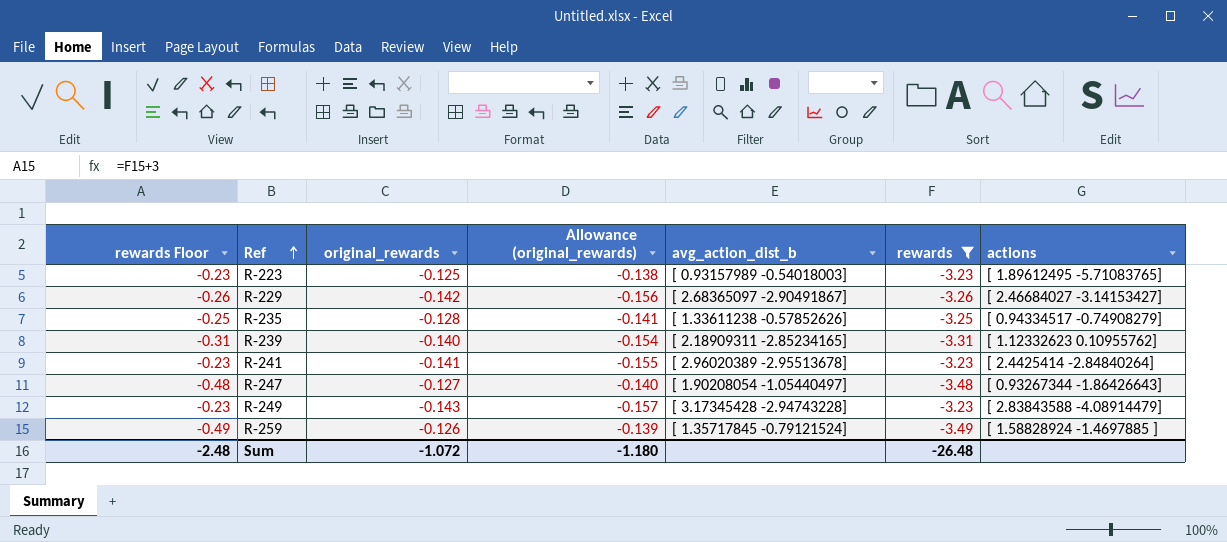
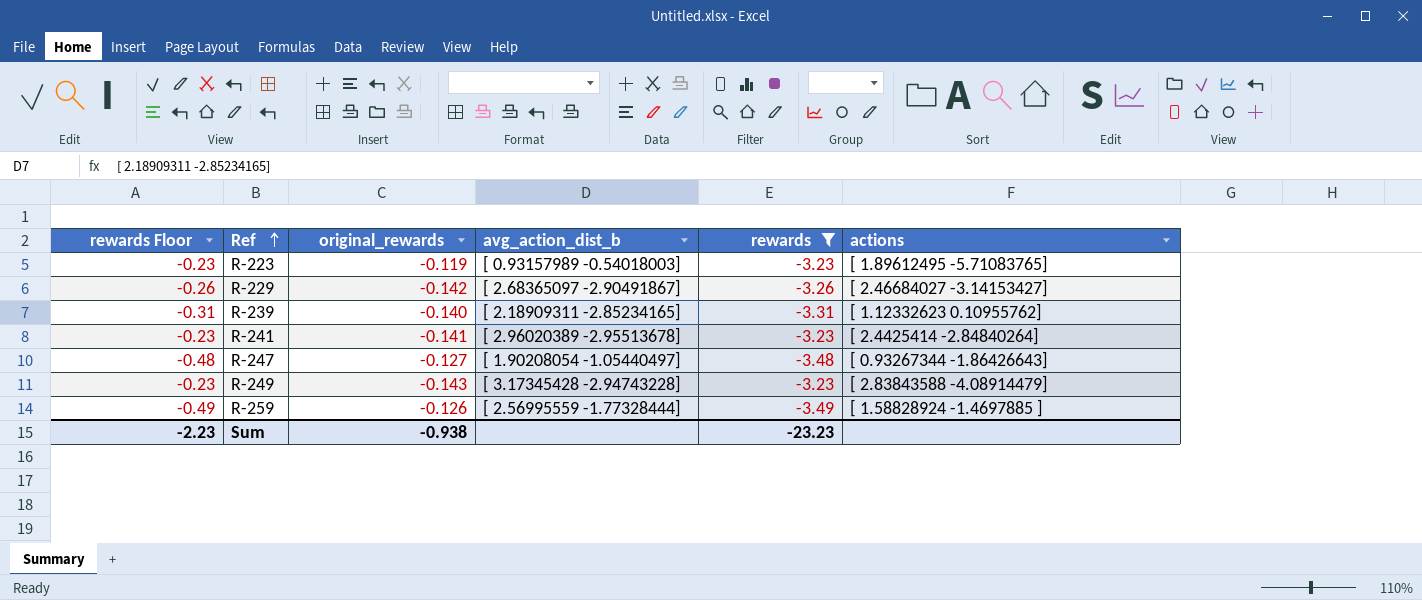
column Allowance (original_rewards) | formula: [original_rewards] * 1.1 -> none
row R-235: -0.25 | -0.128 | -0.141 | [ 1.33611238 -0.57852626] | -3.25 | [ 0.94334517 -0.74908279] -> none
R-223 | original_rewards: -0.125 -> -0.119
R-259 | avg_action_dist_b: [ 1.35717845 -0.79121524] -> [ 2.56995559 -1.77328444]
Sum | rewards Floor: -2.48 -> -2.23
Sum | original_rewards: -1.072 -> -0.938
Sum | rewards: -26.48 -> -23.23

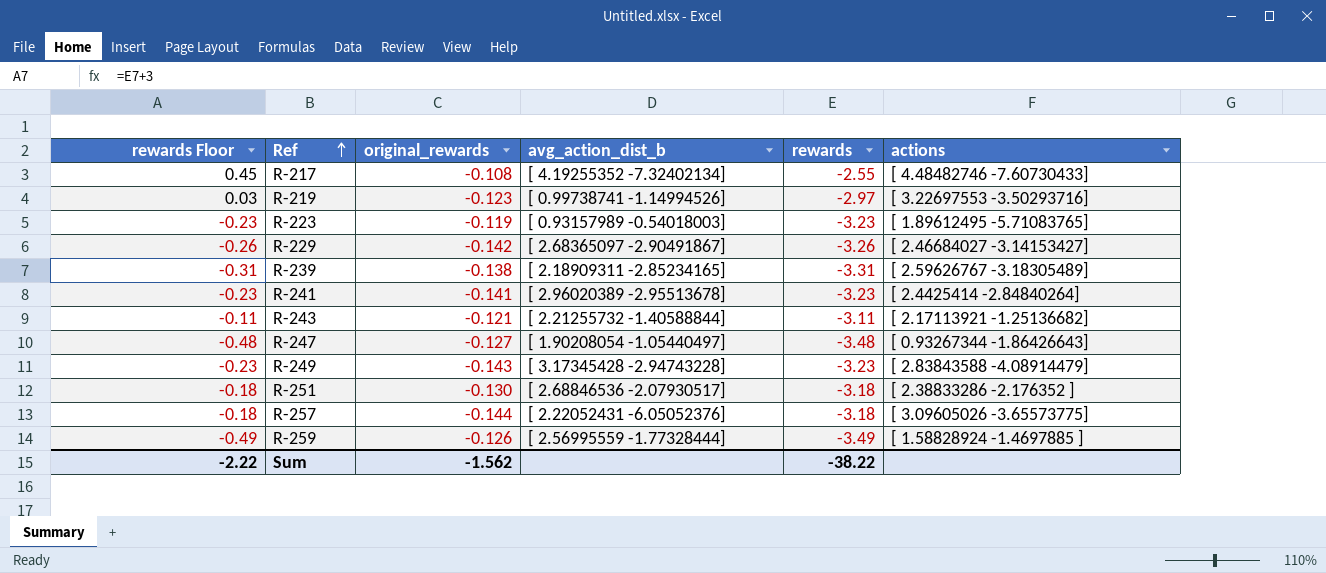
filter: rewards <= -3.23 -> none
R-239 | original_rewards: -0.140 -> -0.138
R-239 | actions: [ 1.12332623 0.10955762] -> [ 2.59626767 -3.18305489]
Sum | rewards Floor: -2.23 -> -2.22
Sum | original_rewards: -0.938 -> -1.562
Sum | rewards: -23.23 -> -38.22

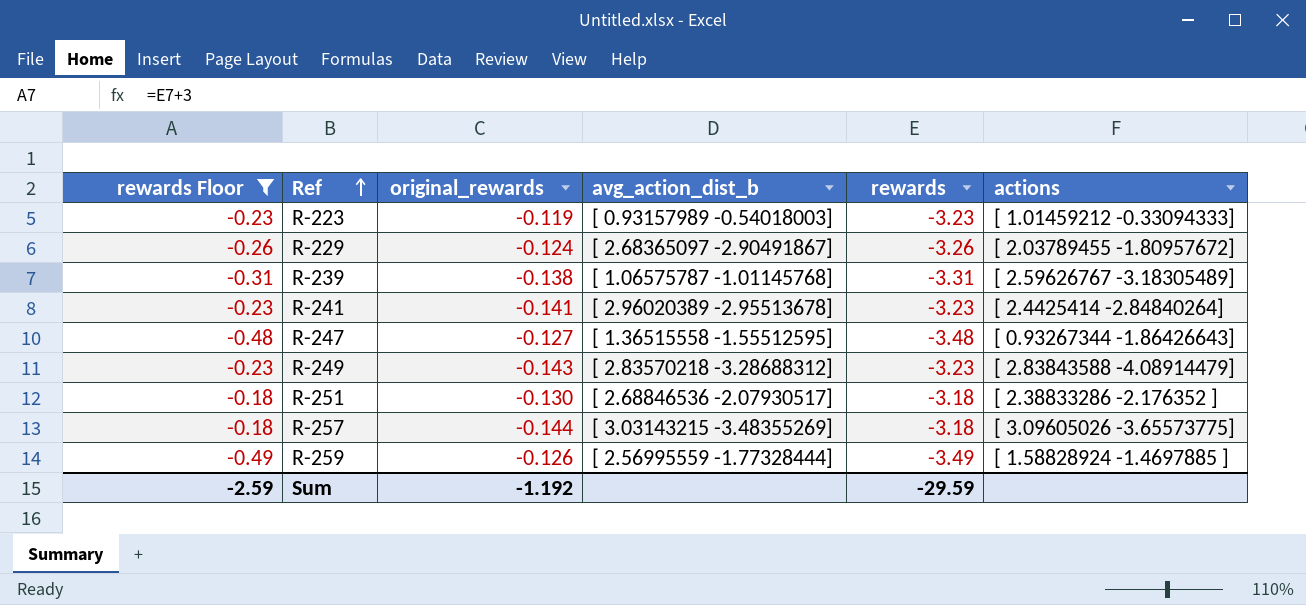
filter: none -> rewards Floor <= -0.18
R-223 | actions: [ 1.89612495 -5.71083765] -> [ 1.01459212 -0.33094333]
R-229 | original_rewards: -0.142 -> -0.124
R-229 | actions: [ 2.46684027 -3.14153427] -> [ 2.03789455 -1.80957672]
R-239 | avg_action_dist_b: [ 2.18909311 -2.85234165] -> [ 1.06575787 -1.01145768]
R-247 | avg_action_dist_b: [ 1.90208054 -1.05440497] -> [ 1.36515558 -1.55512595]
R-249 | avg_action_dist_b: [ 3.17345428 -2.94743228] -> [ 2.83570218 -3.28688312]
R-257 | avg_action_dist_b: [ 2.22052431 -6.05052376] -> [ 3.03143215 -3.48355269]
Sum | rewards Floor: -2.22 -> -2.59
Sum | original_rewards: -1.562 -> -1.192
Sum | rewards: -38.22 -> -29.59

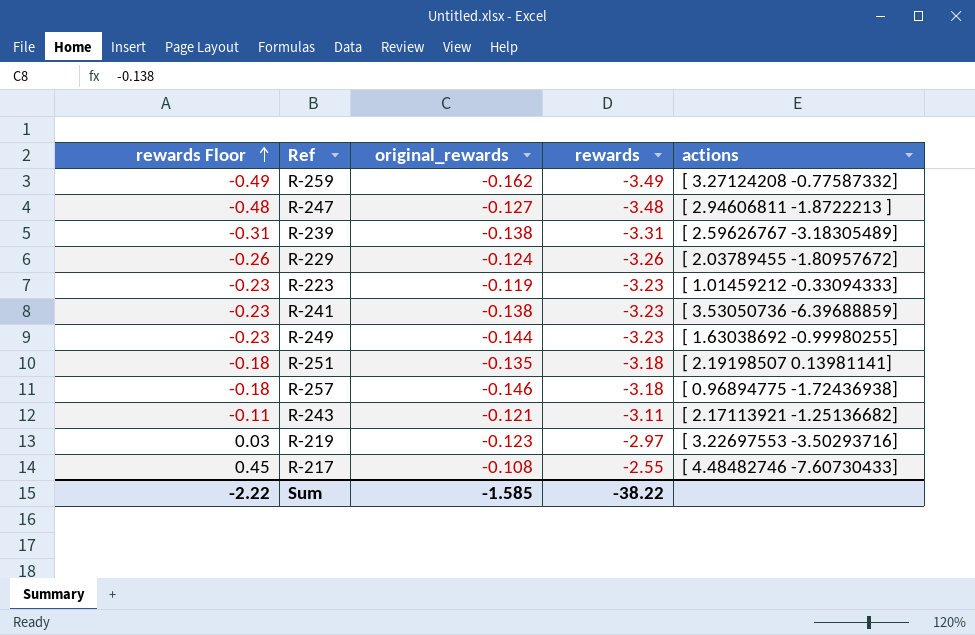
filter: rewards Floor <= -0.18 -> none
row order: Ref ascending -> rewards Floor ascending
column avg_action_dist_b | position: 4 -> none
R-259 | original_rewards: -0.126 -> -0.162
R-259 | actions: [ 1.58828924 -1.4697885 ] -> [ 3.27124208 -0.77587332]
R-247 | actions: [ 0.93267344 -1.86426643] -> [ 2.94606811 -1.8722213 ]
R-241 | original_rewards: -0.141 -> -0.138
R-241 | actions: [ 2.4425414 -2.84840264] -> [ 3.53050736 -6.39688859]
R-249 | original_rewards: -0.143 -> -0.144
R-249 | actions: [ 2.83843588 -4.08914479] -> [ 1.63038692 -0.99980255]
R-251 | original_rewards: -0.130 -> -0.135
R-251 | actions: [ 2.38833286 -2.176352 ] -> [ 2.19198507 0.13981141]
R-257 | original_rewards: -0.144 -> -0.146
R-257 | actions: [ 3.09605026 -3.65573775] -> [ 0.96894775 -1.72436938]
Sum | rewards Floor: -2.59 -> -2.22
Sum | original_rewards: -1.192 -> -1.585
Sum | rewards: -29.59 -> -38.22

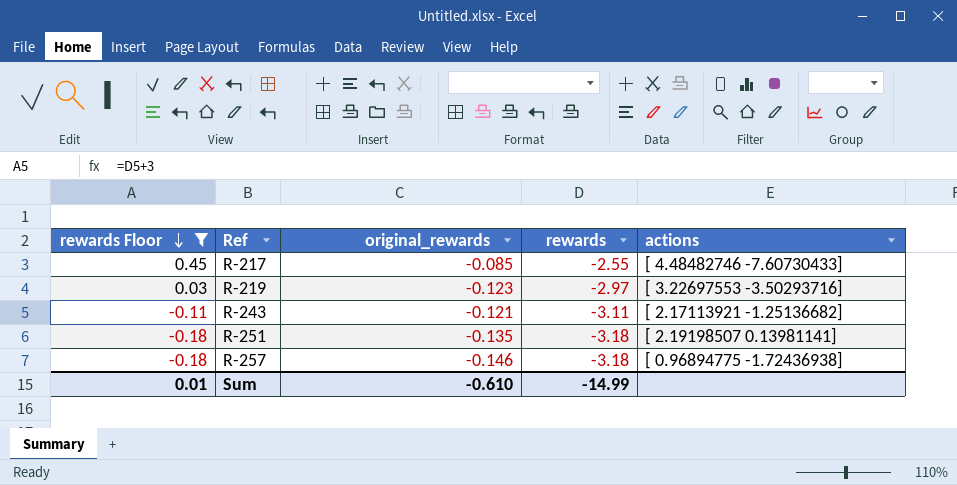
filter: none -> rewards Floor >= -0.18
row order: rewards Floor ascending -> rewards Floor descending
R-217 | original_rewards: -0.108 -> -0.085
Sum | rewards Floor: -2.22 -> 0.01
Sum | original_rewards: -1.585 -> -0.610
Sum | rewards: -38.22 -> -14.99

